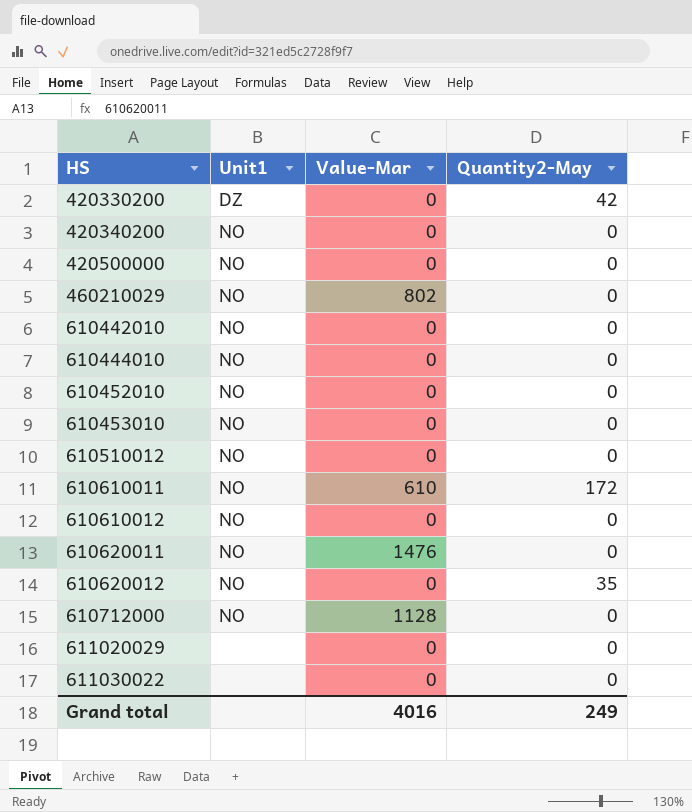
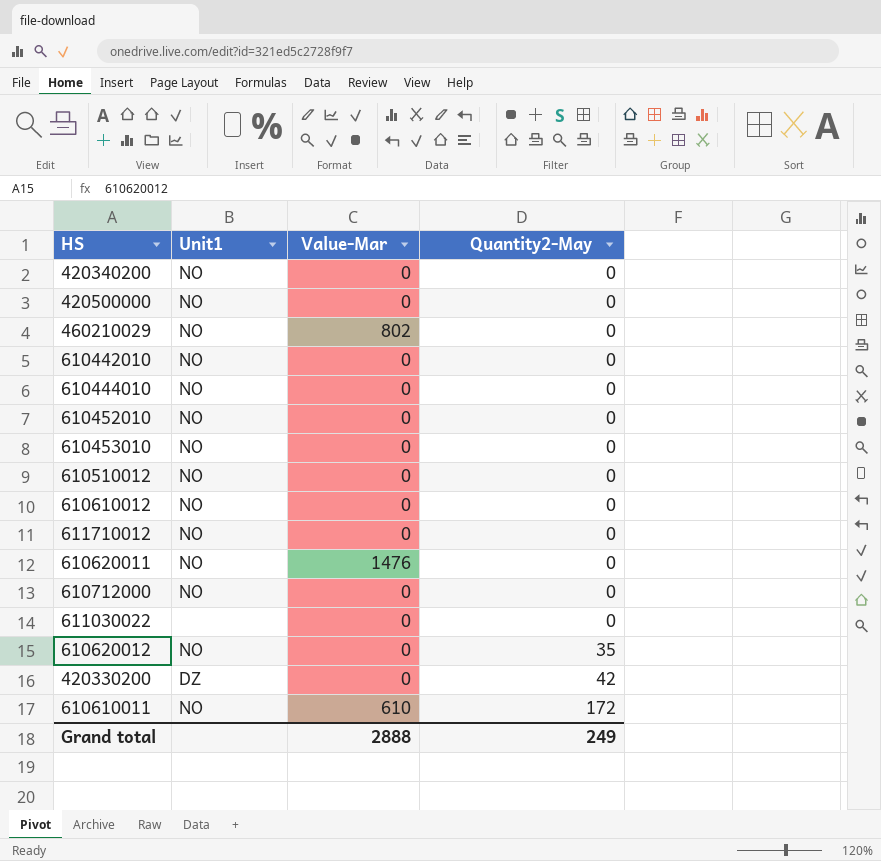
row order: HS ascending -> Quantity2-May ascending
row 611020029: none | 0 | 0 -> none
row 611710012: none -> NO | 0 | 0
610712000 | Value-Mar: 1128 -> 0
Grand total | Value-Mar: 4016 -> 2888

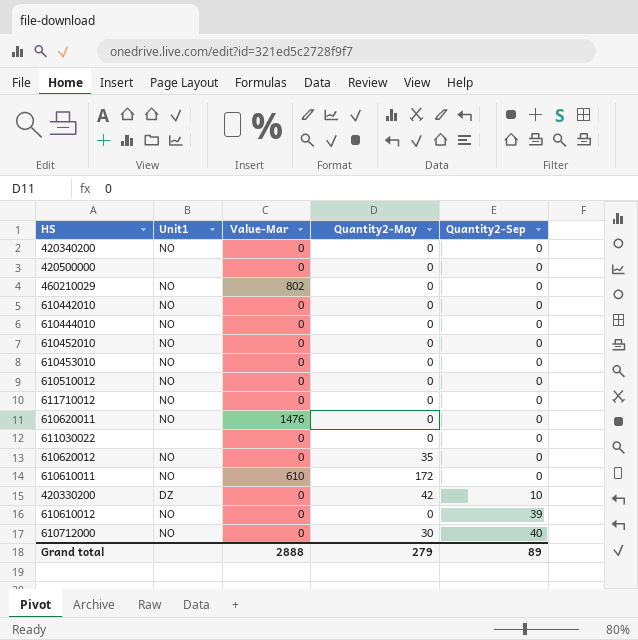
row order: Quantity2-May ascending -> Quantity2-Sep ascending
column Quantity2-Sep | position: none -> 5
420500000 | Unit1: NO -> none
610712000 | Quantity2-May: 0 -> 30
Grand total | Quantity2-May: 249 -> 279

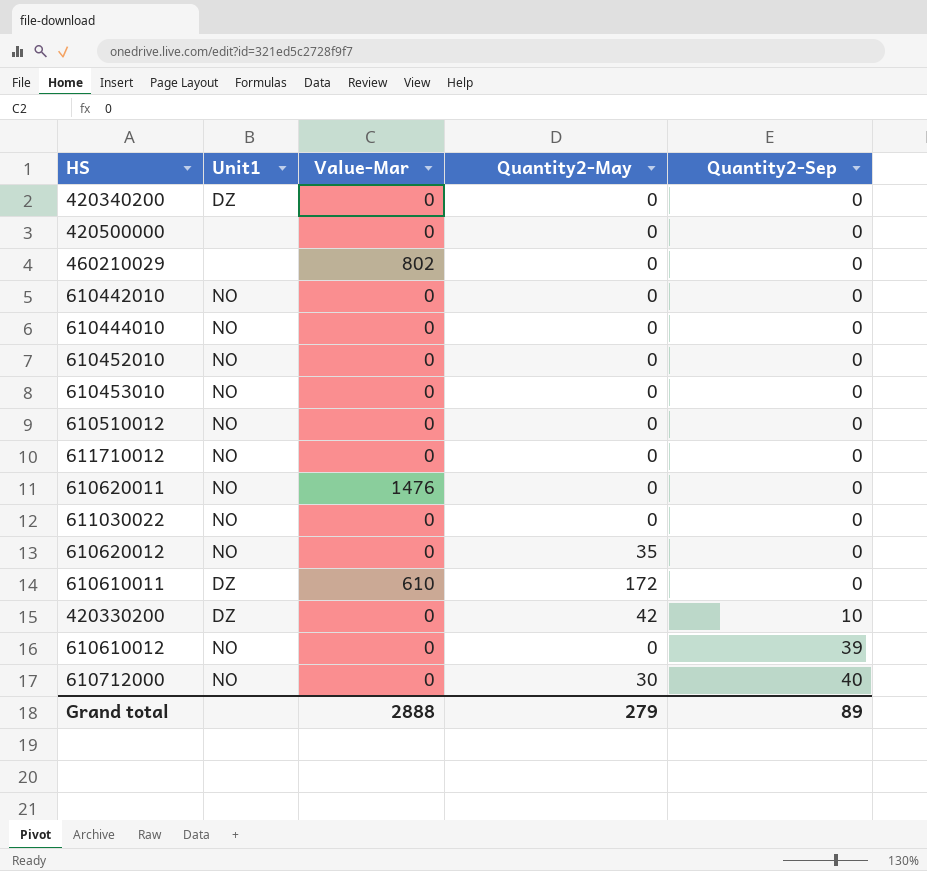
420340200 | Unit1: NO -> DZ
460210029 | Unit1: NO -> none
611030022 | Unit1: none -> NO
610610011 | Unit1: NO -> DZ

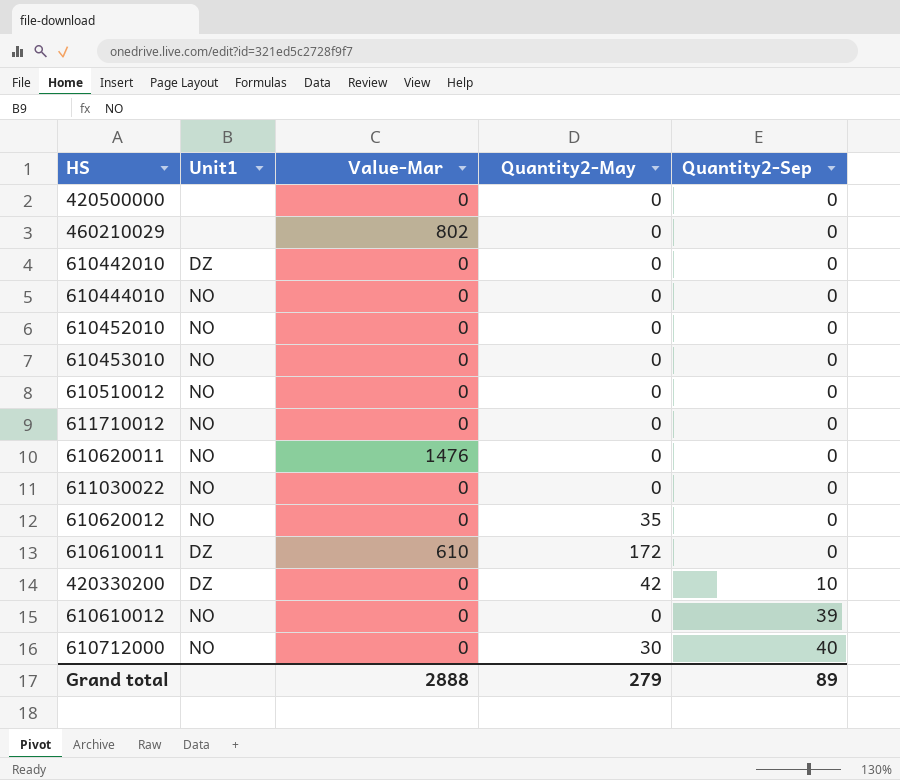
row 420340200: DZ | 0 | 0 | 0 -> none
610442010 | Unit1: NO -> DZ

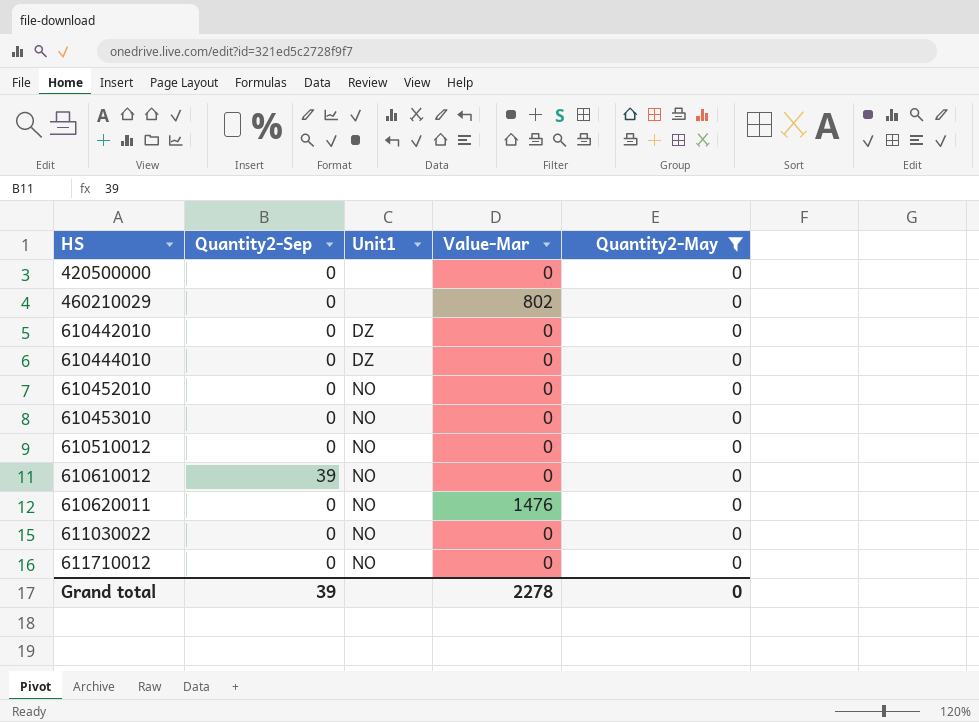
filter: none -> Quantity2-May = 0
row order: Quantity2-Sep ascending -> HS ascending
column Quantity2-Sep | position: 5 -> 2
610444010 | Unit1: NO -> DZ
Grand total | Quantity2-Sep: 89 -> 39
Grand total | Value-Mar: 2888 -> 2278
Grand total | Quantity2-May: 279 -> 0

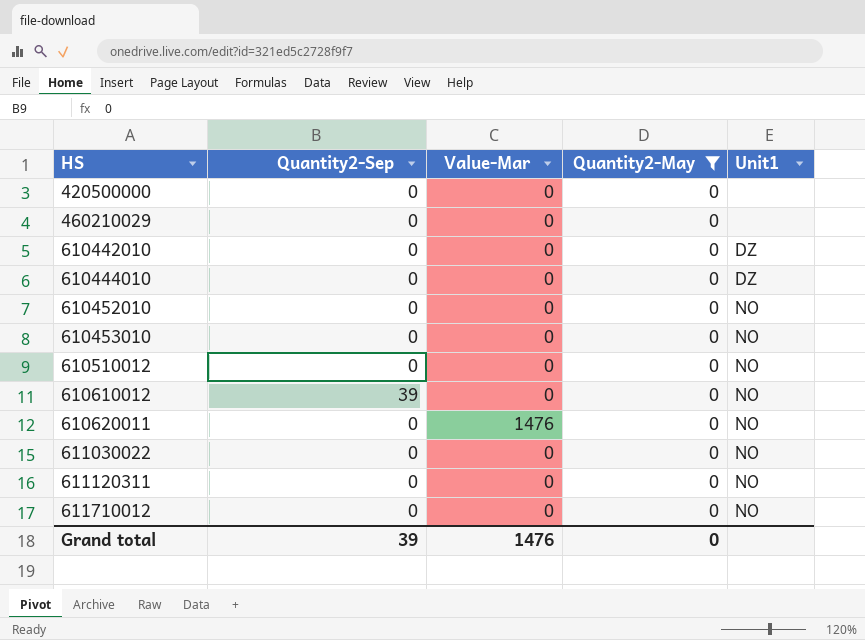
column Unit1 | position: 3 -> 5
460210029 | Value-Mar: 802 -> 0
row 611120311: none -> 0 | 0 | 0 | NO
Grand total | Value-Mar: 2278 -> 1476

